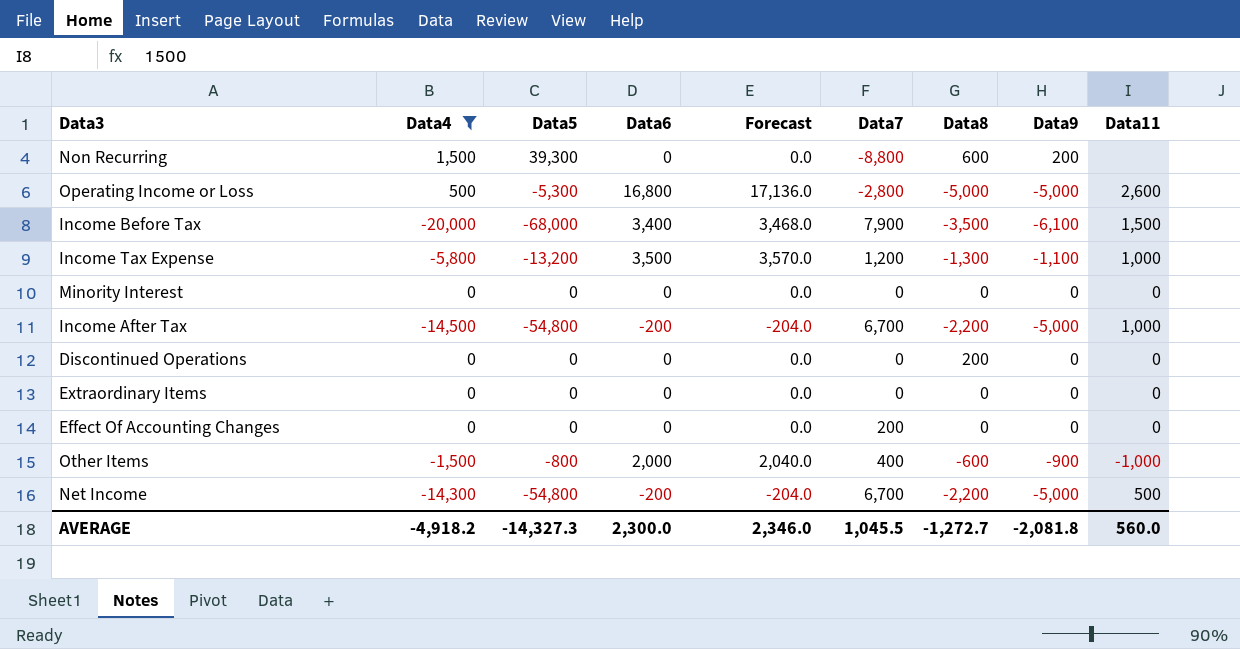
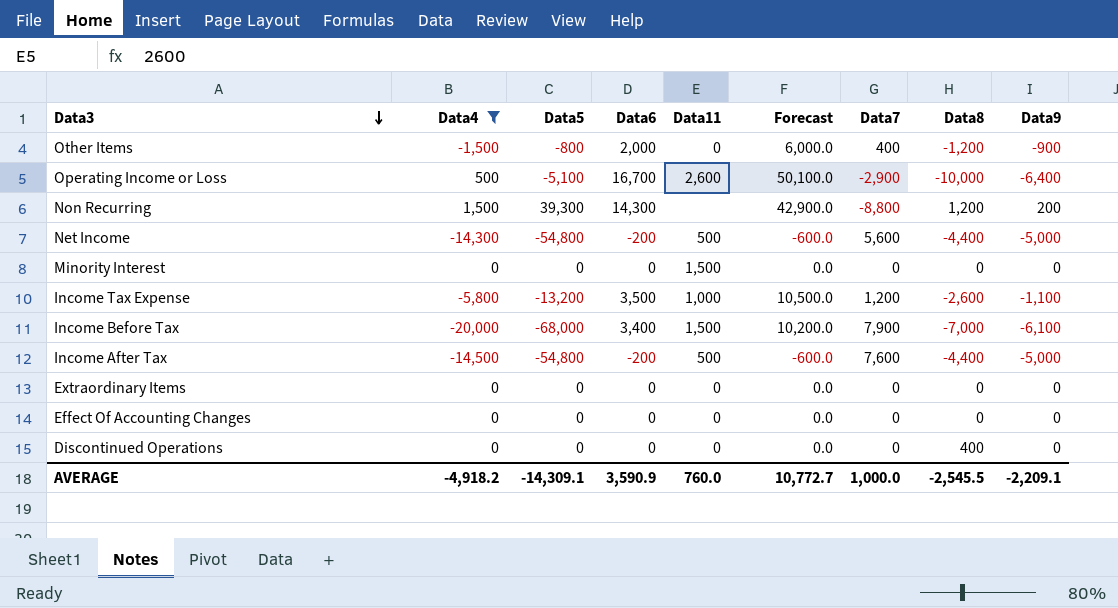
row order: none -> Data3 descending
column Data11 | position: 9 -> 5
column Forecast | formula: [Data6] * 1.02 -> [Data6] * 3
Other Items | Data11: -1,000 -> 0
Other Items | Data8: -600 -> -1,200
Operating Income or Loss | Data5: -5,300 -> -5,100
Operating Income or Loss | Data6: 16,800 -> 16,700
Operating Income or Loss | Data7: -2,800 -> -2,900
Operating Income or Loss | Data8: -5,000 -> -10,000
Operating Income or Loss | Data9: -5,000 -> -6,400
Non Recurring | Data6: 0 -> 14,300
Non Recurring | Data8: 600 -> 1,200
Net Income | Data7: 6,700 -> 5,600
Net Income | Data8: -2,200 -> -4,400
Minority Interest | Data11: 0 -> 1,500
Income Tax Expense | Data8: -1,300 -> -2,600
Income Before Tax | Data8: -3,500 -> -7,000
Income After Tax | Data11: 1,000 -> 500
Income After Tax | Data7: 6,700 -> 7,600
Income After Tax | Data8: -2,200 -> -4,400
Effect Of Accounting Changes | Data7: 200 -> 0
Discontinued Operations | Data8: 200 -> 400
AVERAGE | Data5: -14,327.3 -> -14,309.1
AVERAGE | Data6: 2,300.0 -> 3,590.9
AVERAGE | Data11: 560.0 -> 760.0
AVERAGE | Forecast: 2,346.0 -> 10,772.7
AVERAGE | Data7: 1,045.5 -> 1,000.0
AVERAGE | Data8: -1,272.7 -> -2,545.5
AVERAGE | Data9: -2,081.8 -> -2,209.1

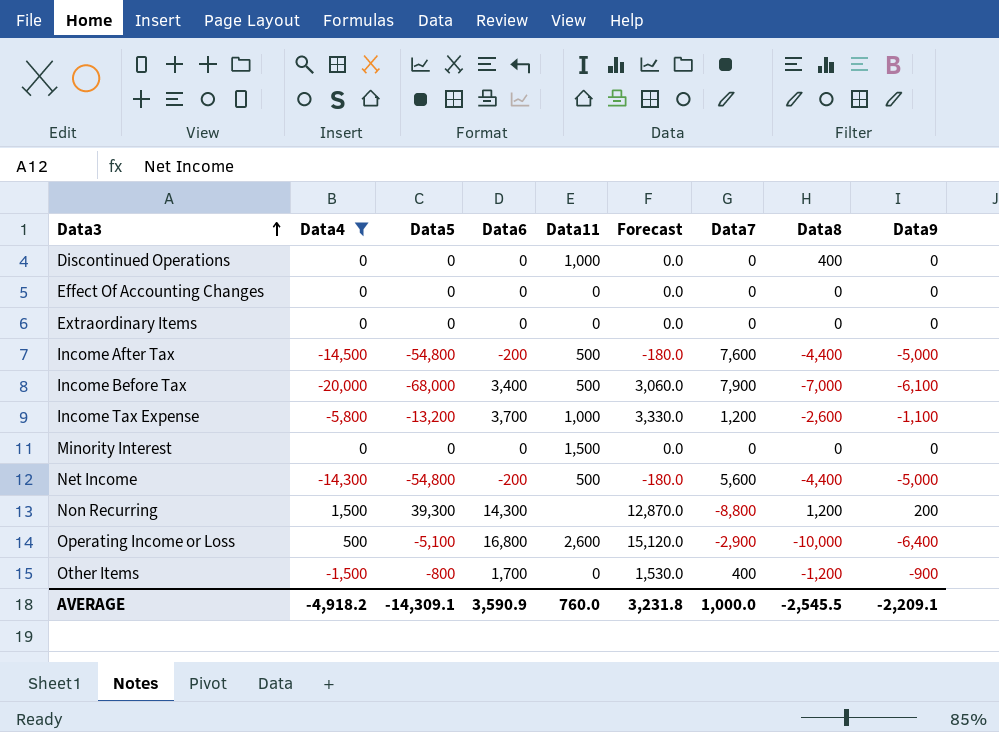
row order: Data3 descending -> Data3 ascending
column Forecast | formula: [Data6] * 3 -> [Data6] * 0.9
Discontinued Operations | Data11: 0 -> 1,000
Income Before Tax | Data11: 1,500 -> 500
Income Tax Expense | Data6: 3,500 -> 3,700
Operating Income or Loss | Data6: 16,700 -> 16,800
Other Items | Data6: 2,000 -> 1,700
AVERAGE | Forecast: 10,772.7 -> 3,231.8

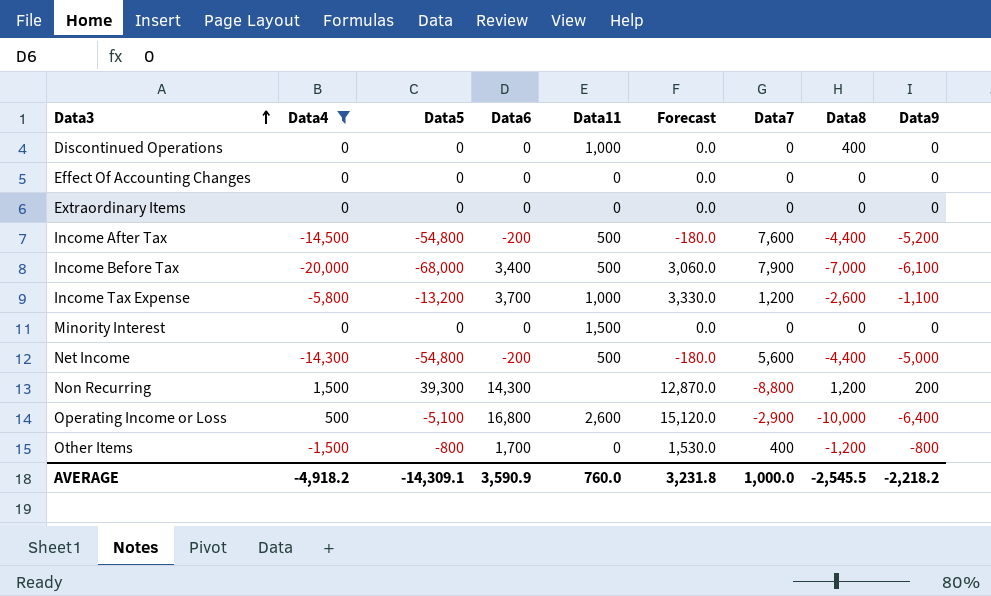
Income After Tax | Data9: -5,000 -> -5,200
Other Items | Data9: -900 -> -800
AVERAGE | Data9: -2,209.1 -> -2,218.2

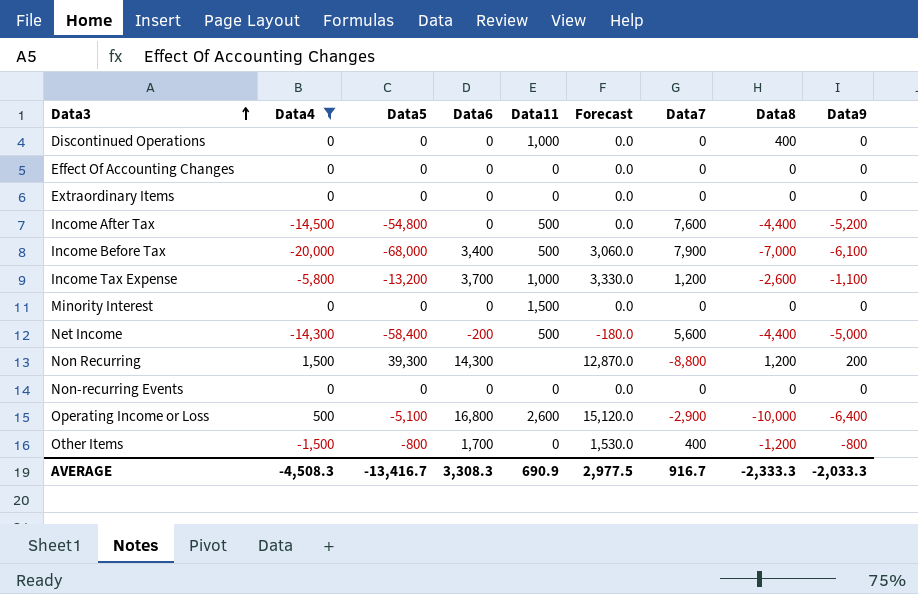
Income After Tax | Data6: -200 -> 0
Income After Tax | Forecast: -180.0 -> 0.0
Net Income | Data5: -54,800 -> -58,400
row Non-recurring Events: none -> 0 | 0 | 0 | 0 | 0.0 | 0 | 0 | 0
AVERAGE | Data4: -4,918.2 -> -4,508.3
AVERAGE | Data5: -14,309.1 -> -13,416.7
AVERAGE | Data6: 3,590.9 -> 3,308.3
AVERAGE | Data11: 760.0 -> 690.9
AVERAGE | Forecast: 3,231.8 -> 2,977.5
AVERAGE | Data7: 1,000.0 -> 916.7
AVERAGE | Data8: -2,545.5 -> -2,333.3
AVERAGE | Data9: -2,218.2 -> -2,033.3

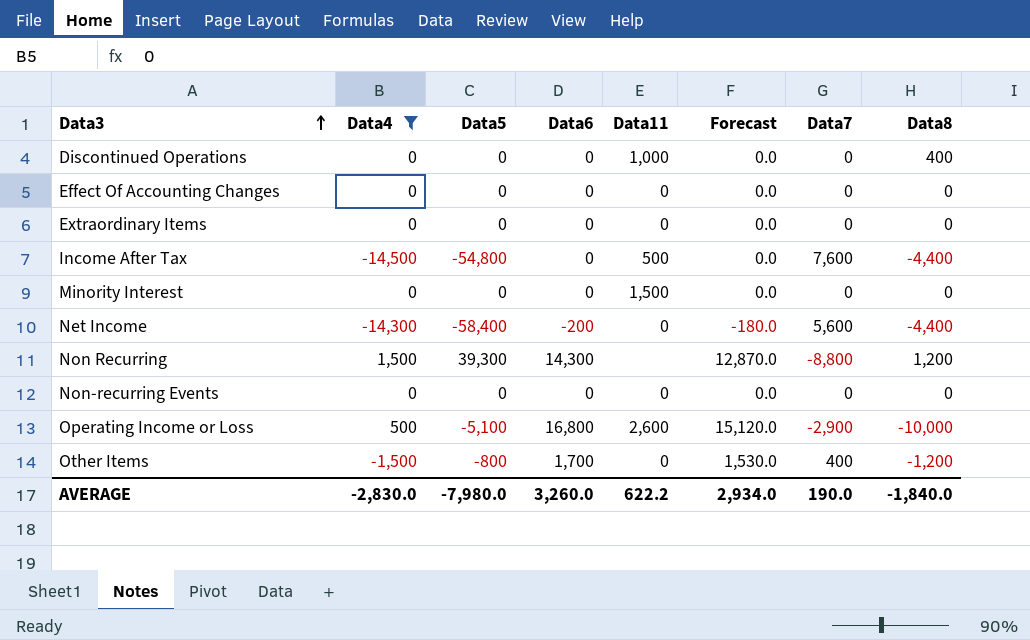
column Data9 | position: 9 -> none
row Income Before Tax: -20,000 | -68,000 | 3,400 | 500 | 3,060.0 | 7,900 | -7,000 | -6,100 -> none
row Income Tax Expense: -5,800 | -13,200 | 3,700 | 1,000 | 3,330.0 | 1,200 | -2,600 | -1,100 -> none
Net Income | Data11: 500 -> 0
AVERAGE | Data4: -4,508.3 -> -2,830.0
AVERAGE | Data5: -13,416.7 -> -7,980.0
AVERAGE | Data6: 3,308.3 -> 3,260.0
AVERAGE | Data11: 690.9 -> 622.2
AVERAGE | Forecast: 2,977.5 -> 2,934.0
AVERAGE | Data7: 916.7 -> 190.0
AVERAGE | Data8: -2,333.3 -> -1,840.0

